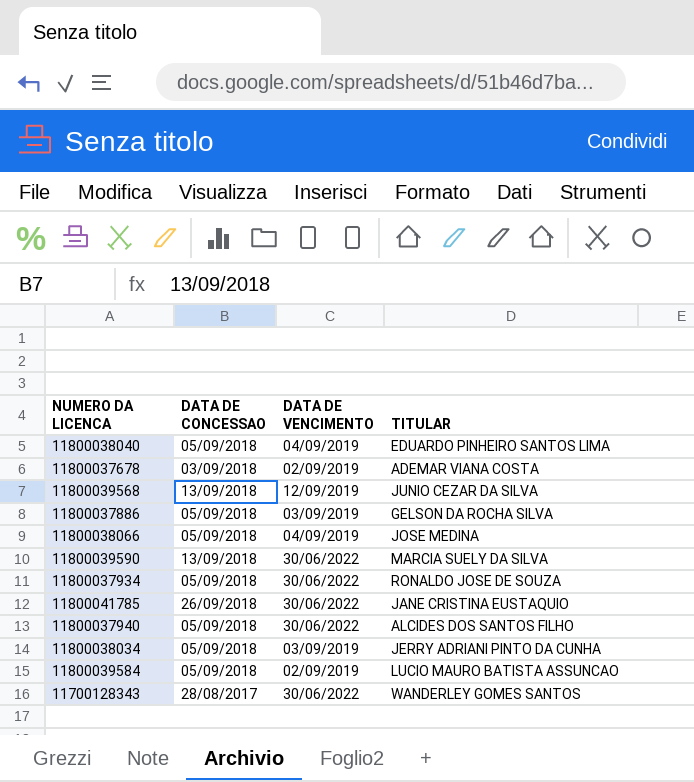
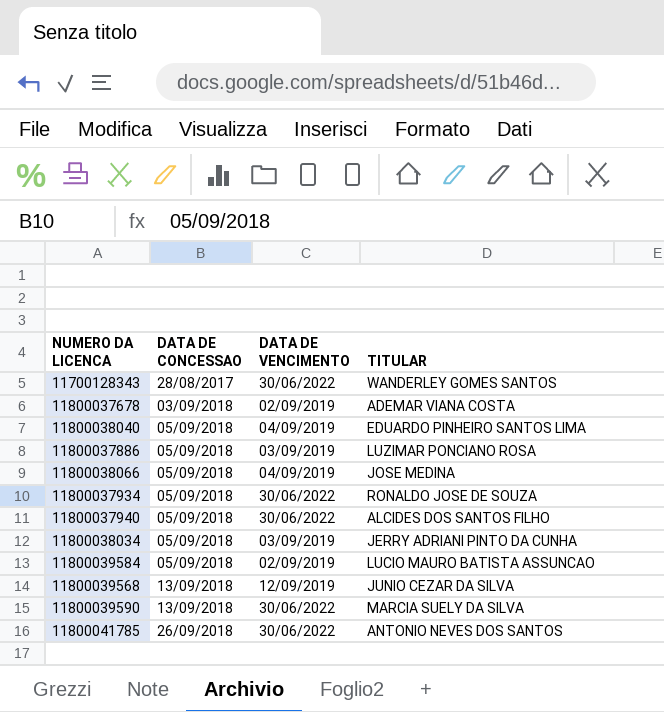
row order: none -> DATA DE CONCESSAO ascending
11800037886 | TITULAR: GELSON DA ROCHA SILVA -> LUZIMAR PONCIANO ROSA
11800041785 | TITULAR: JANE CRISTINA EUSTAQUIO -> ANTONIO NEVES DOS SANTOS

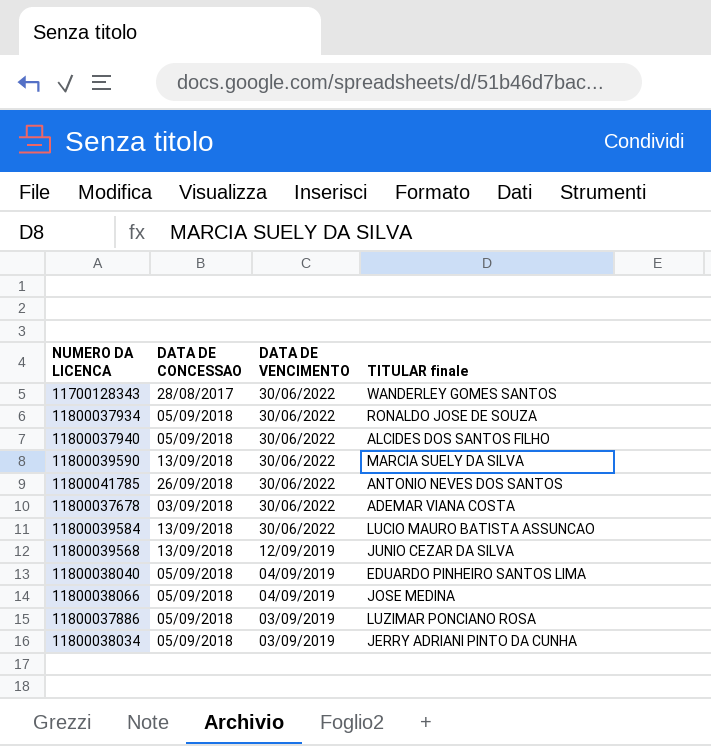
row order: DATA DE CONCESSAO ascending -> DATA DE VENCIMENTO descending
column name: TITULAR -> TITULAR finale
11800037678 | DATA DE VENCIMENTO: 02/09/2019 -> 30/06/2022
11800039584 | DATA DE CONCESSAO: 05/09/2018 -> 13/09/2018
11800039584 | DATA DE VENCIMENTO: 02/09/2019 -> 30/06/2022

